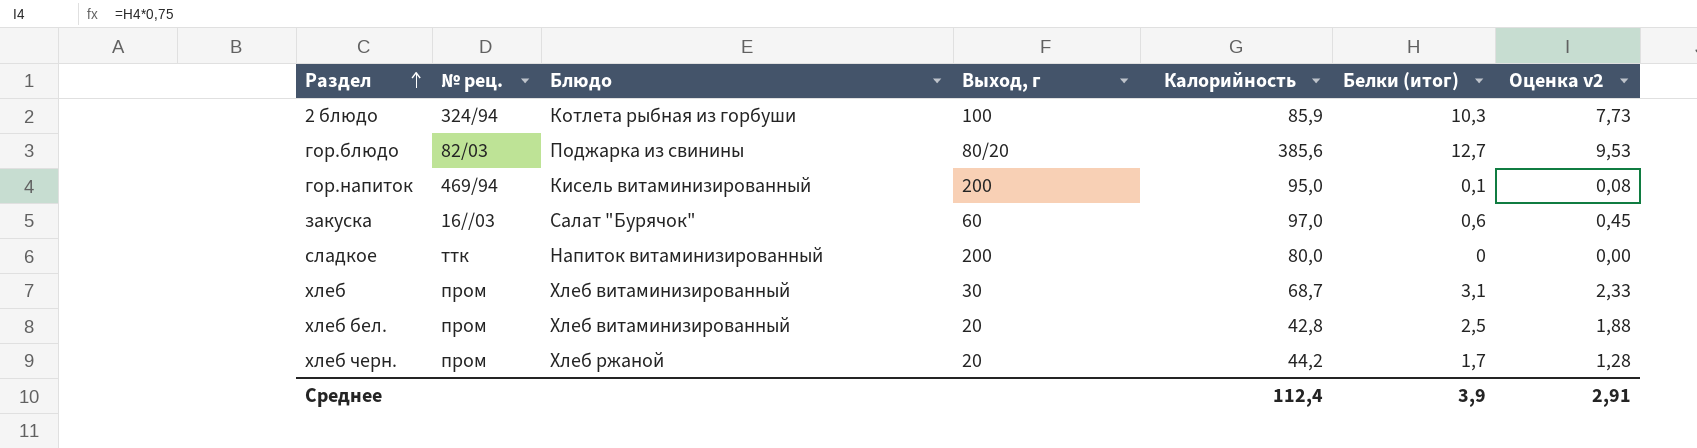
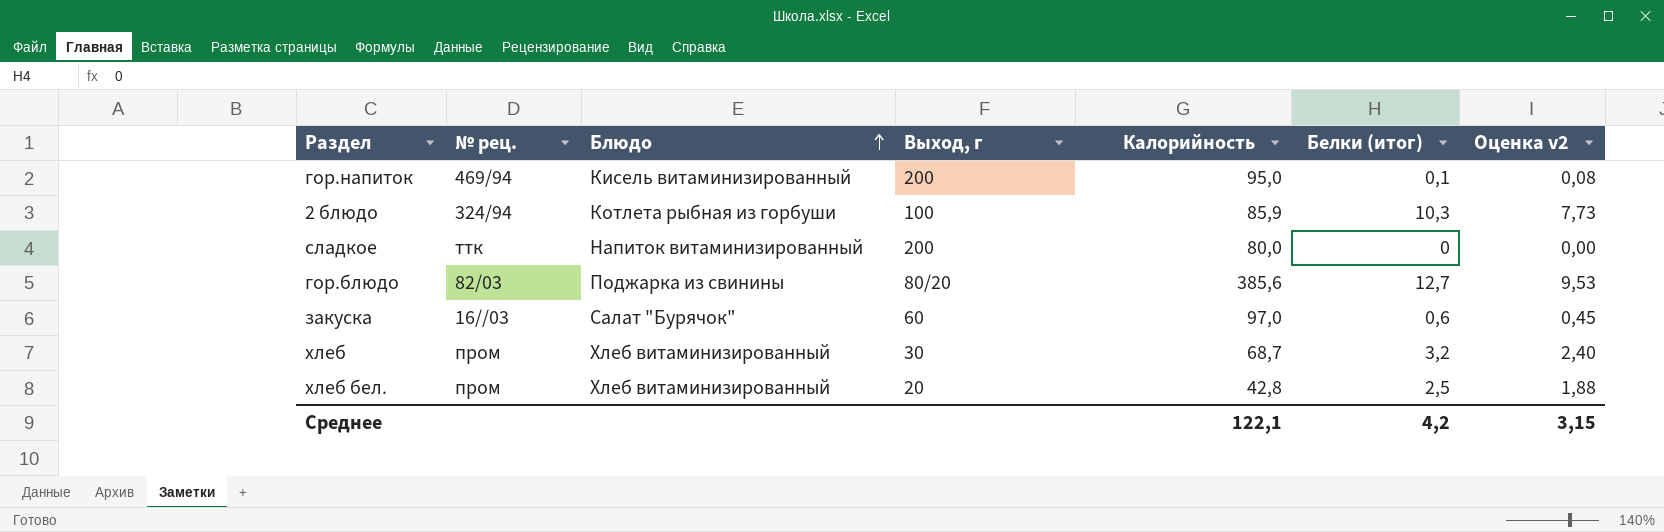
row order: Раздел ascending -> Блюдо ascending
row хлеб черн.: пром | Хлеб ржаной | 20 | 44,2 | 1,7 | 1,28 -> none
хлеб | Белки (итог): 3,1 -> 3,2
хлеб | Оценка v2: 2,33 -> 2,40
Среднее | Калорийность: 112,4 -> 122,1
Среднее | Белки (итог): 3,9 -> 4,2
Среднее | Оценка v2: 2,91 -> 3,15

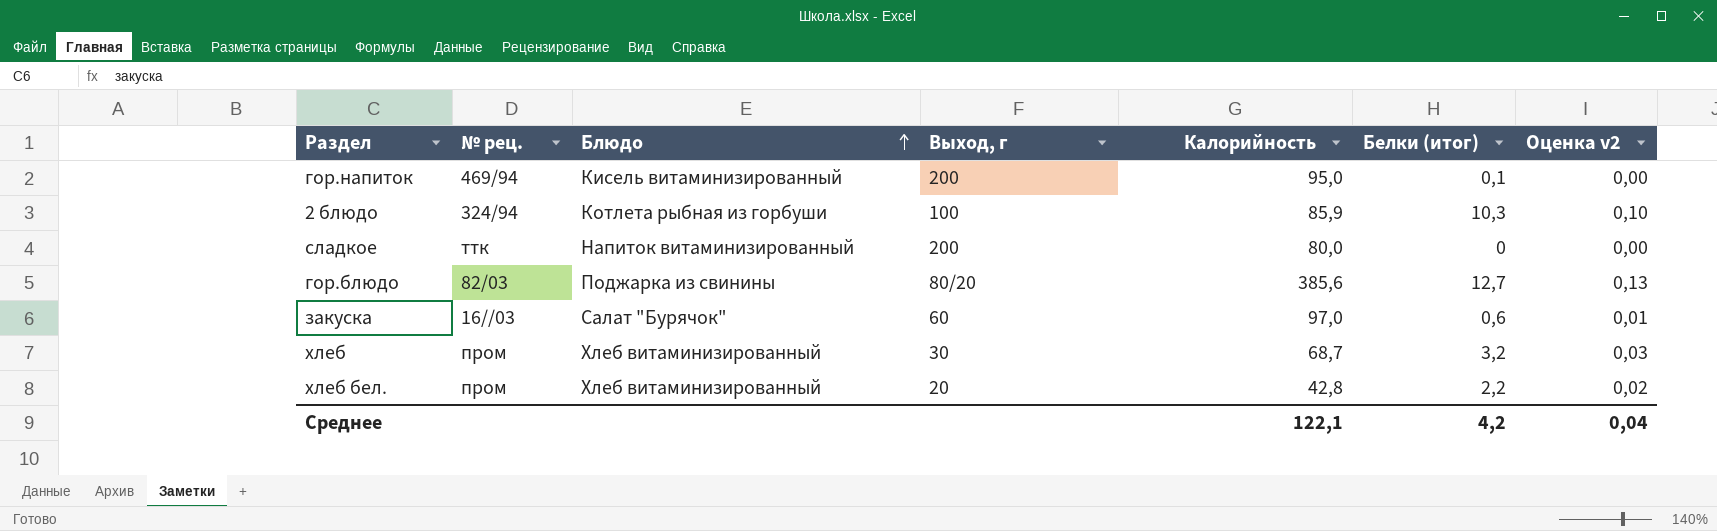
column Оценка v2 | formula: [Белки (итог)] * 0,75 -> [Белки (итог)] * 0,01
хлеб бел. | Белки (итог): 2,5 -> 2,2
Среднее | Оценка v2: 3,15 -> 0,04

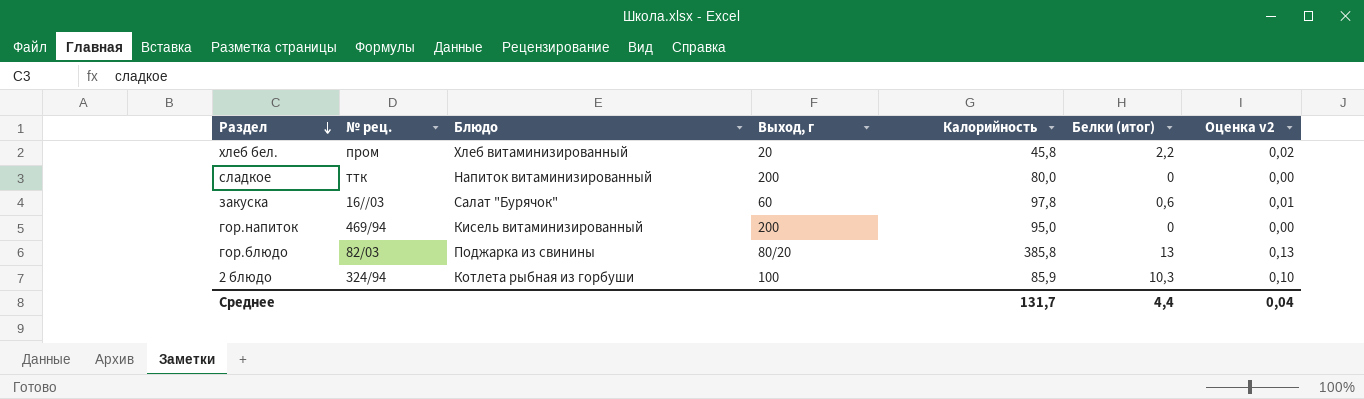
row order: Блюдо ascending -> Раздел descending
row хлеб: пром | Хлеб витаминизированный | 30 | 68,7 | 3,2 | 0,03 -> none
хлеб бел. | Калорийность: 42,8 -> 45,8
закуска | Калорийность: 97,0 -> 97,8
гор.напиток | Белки (итог): 0,1 -> 0
гор.блюдо | Калорийность: 385,6 -> 385,8
гор.блюдо | Белки (итог): 12,7 -> 13
Среднее | Калорийность: 122,1 -> 131,7
Среднее | Белки (итог): 4,2 -> 4,4

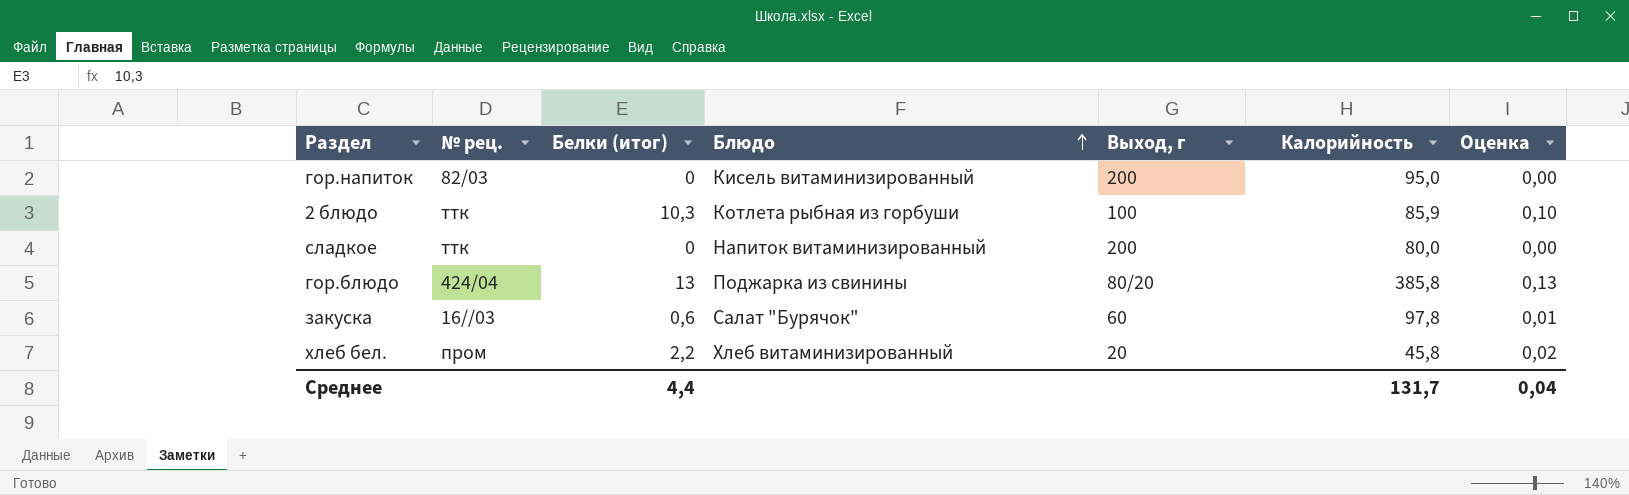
row order: Раздел descending -> Блюдо ascending
column Белки (итог) | position: 6 -> 3
column name: Оценка v2 -> Оценка
гор.напиток | № рец.: 469/94 -> 82/03
2 блюдо | № рец.: 324/94 -> ттк
гор.блюдо | № рец.: 82/03 -> 424/04

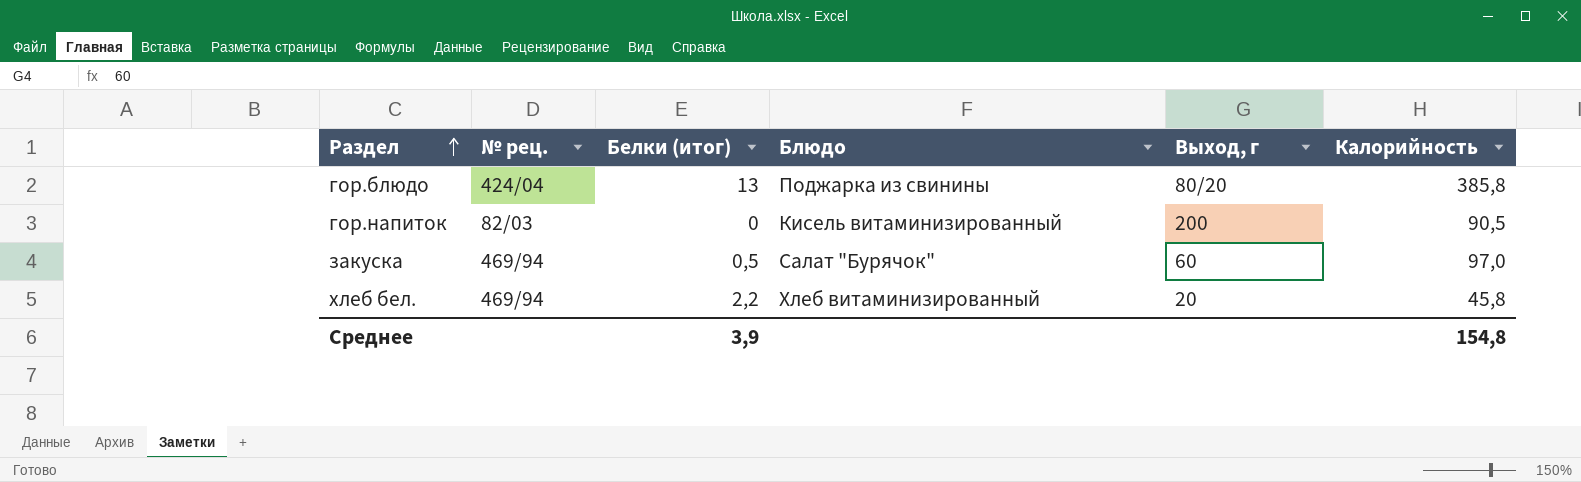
row order: Блюдо ascending -> Раздел ascending
column Оценка | formula: [Белки (итог)] * 0,01 -> none
row 2 блюдо: ттк | 10,3 | Котлета рыбная из горбуши | 100 | 85,9 | 0,10 -> none
row сладкое: ттк | 0 | Напиток витаминизированный | 200 | 80,0 | 0,00 -> none
гор.напиток | Калорийность: 95,0 -> 90,5
закуска | № рец.: 16//03 -> 469/94
закуска | Белки (итог): 0,6 -> 0,5
закуска | Калорийность: 97,8 -> 97,0
хлеб бел. | № рец.: пром -> 469/94
Среднее | Белки (итог): 4,4 -> 3,9
Среднее | Калорийность: 131,7 -> 154,8

